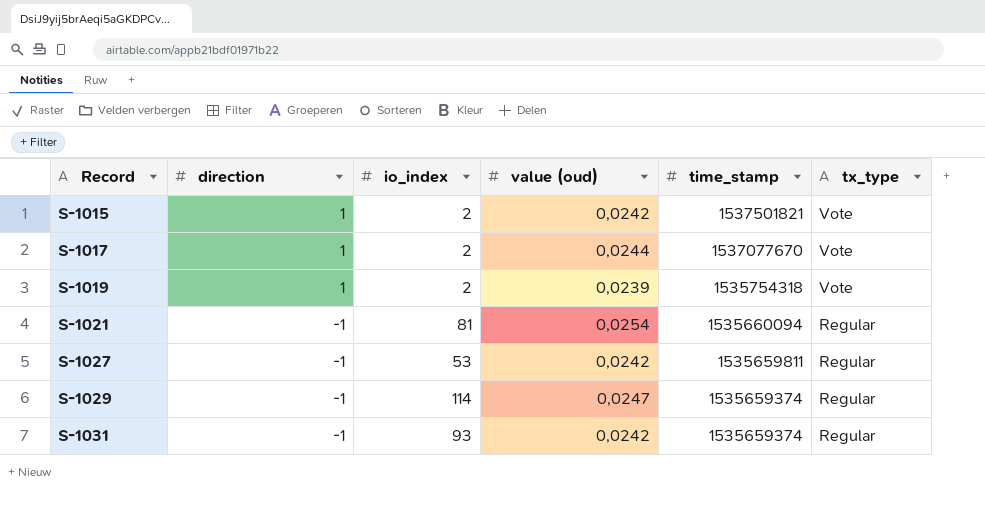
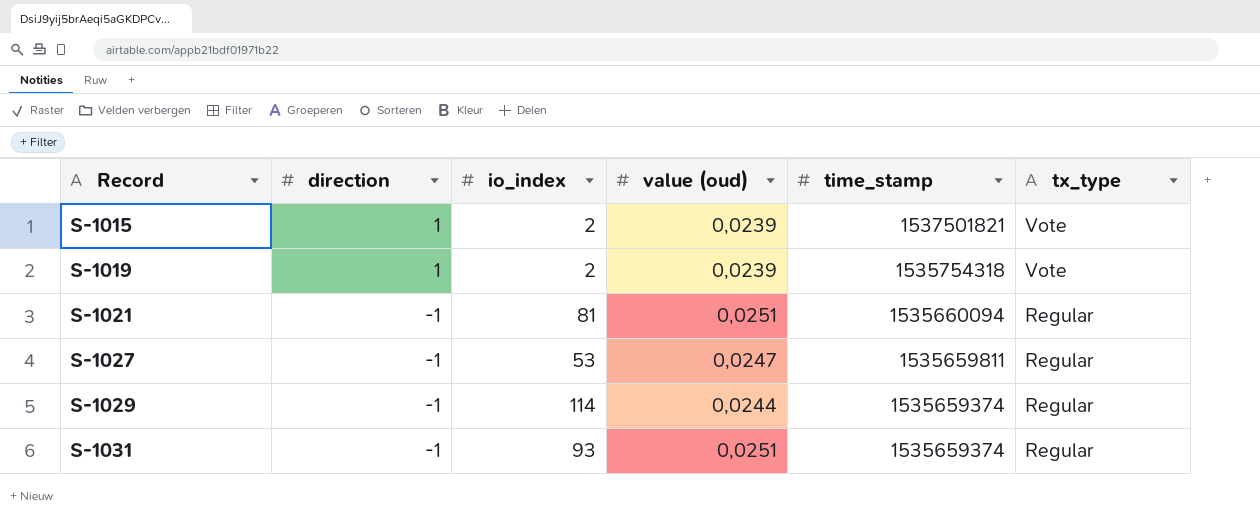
row S-1017: 1 | 2 | 0,0244 | 1537077670 | Vote -> none
S-1015 | value (oud): 0,0242 -> 0,0239
S-1021 | value (oud): 0,0254 -> 0,0251
S-1027 | value (oud): 0,0242 -> 0,0247
S-1029 | value (oud): 0,0247 -> 0,0244
S-1031 | value (oud): 0,0242 -> 0,0251

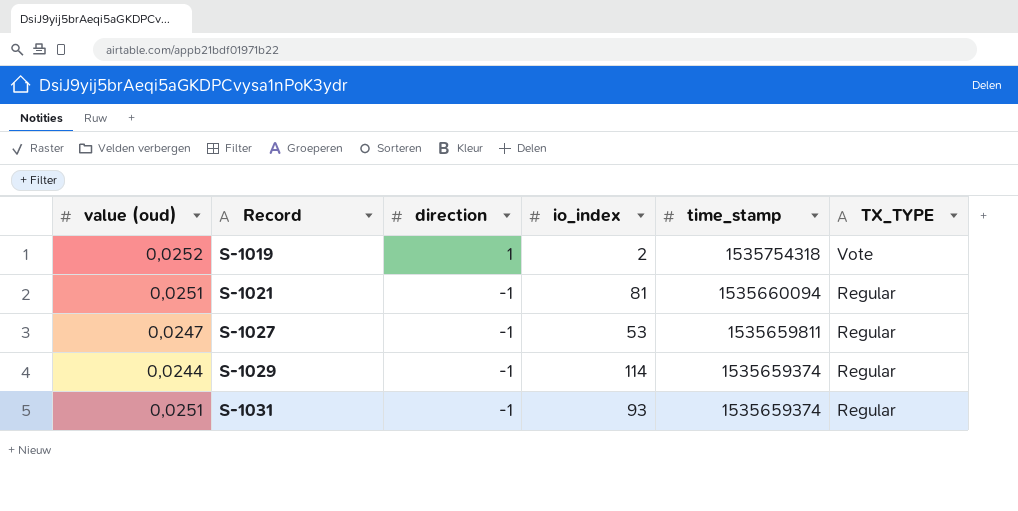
column value (oud) | position: 4 -> 1
column name: tx_type -> TX_TYPE
row S-1015: 1 | 2 | 0,0239 | 1537501821 | Vote -> none
S-1019 | value (oud): 0,0239 -> 0,0252

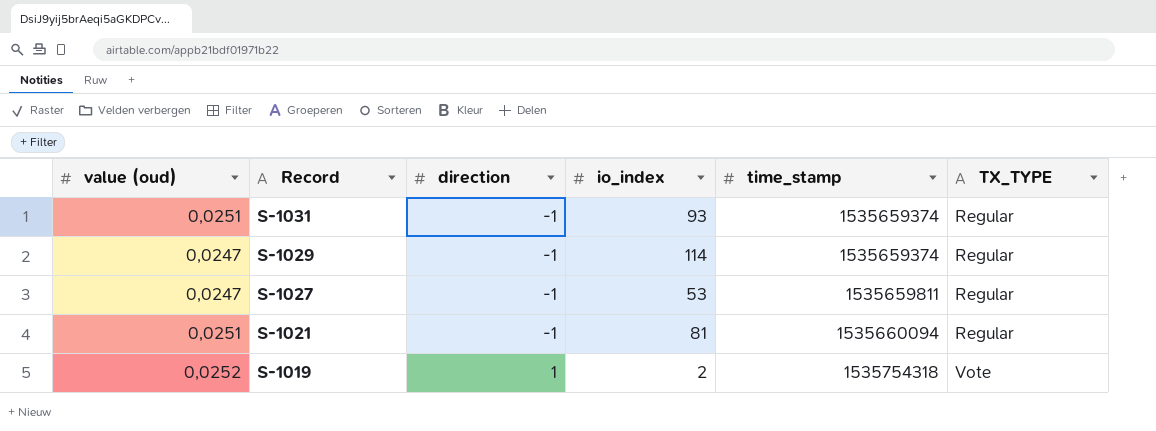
row order: Record ascending -> Record descending
S-1029 | value (oud): 0,0244 -> 0,0247

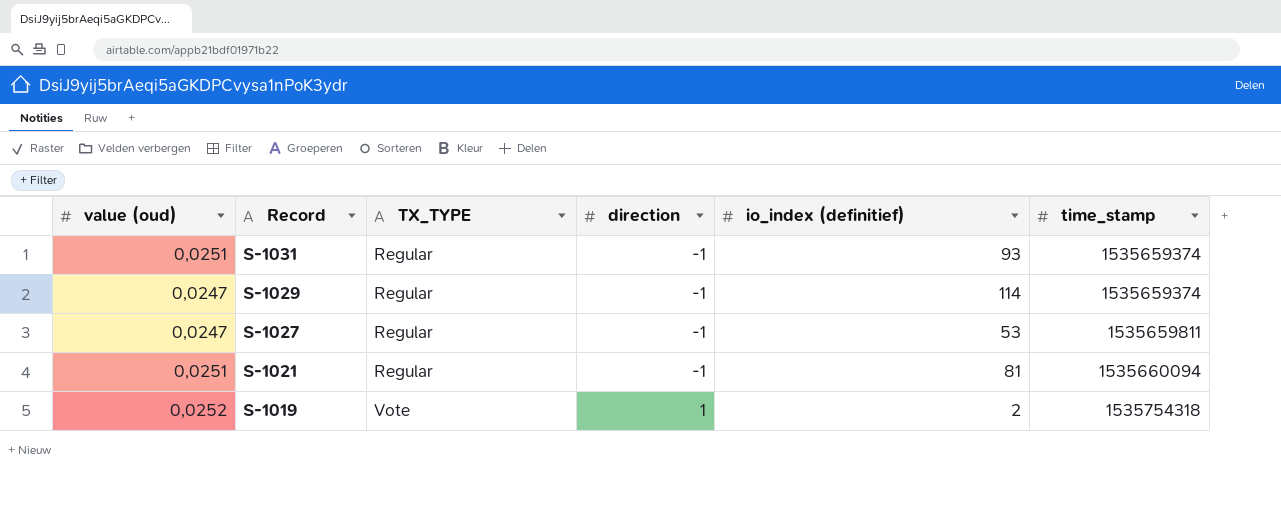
column TX_TYPE | position: 6 -> 3
column name: io_index -> io_index (definitief)

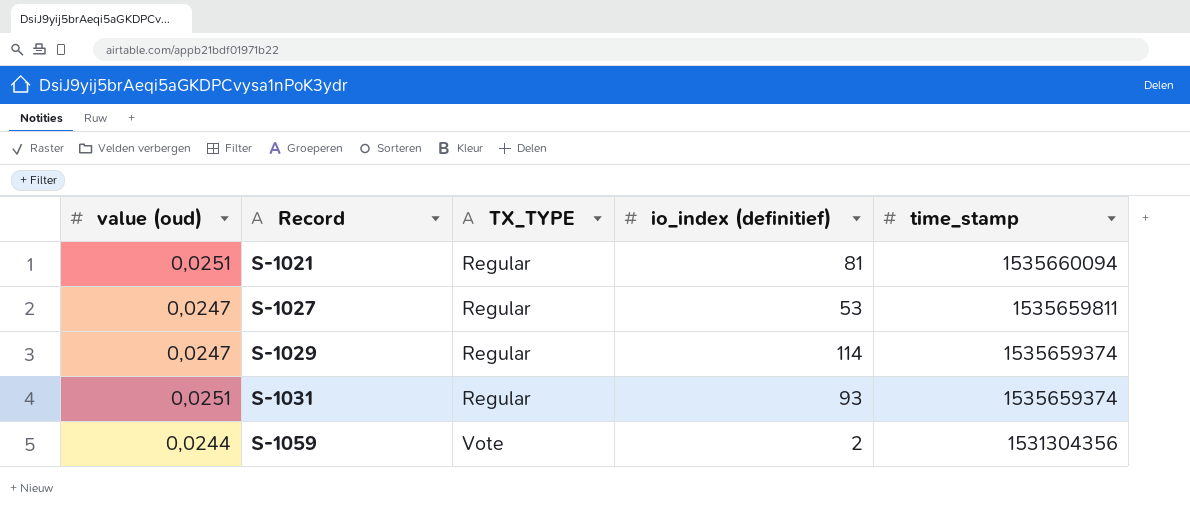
row order: Record descending -> Record ascending
column direction | position: 4 -> none
row S-1019: 0,0252 | Vote | 1 | 2 | 1535754318 -> none
row S-1059: none -> 0,0244 | Vote | 2 | 1531304356

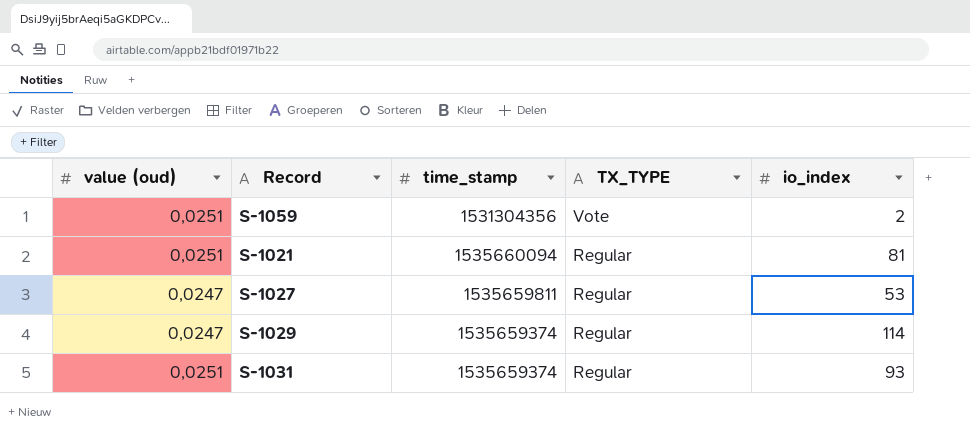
row order: Record ascending -> TX_TYPE descending
column time_stamp | position: 5 -> 3
column name: io_index (definitief) -> io_index
S-1059 | value (oud): 0,0244 -> 0,0251

